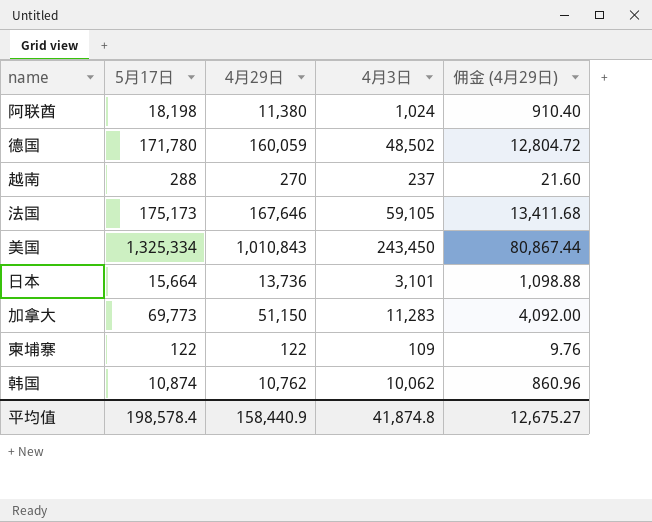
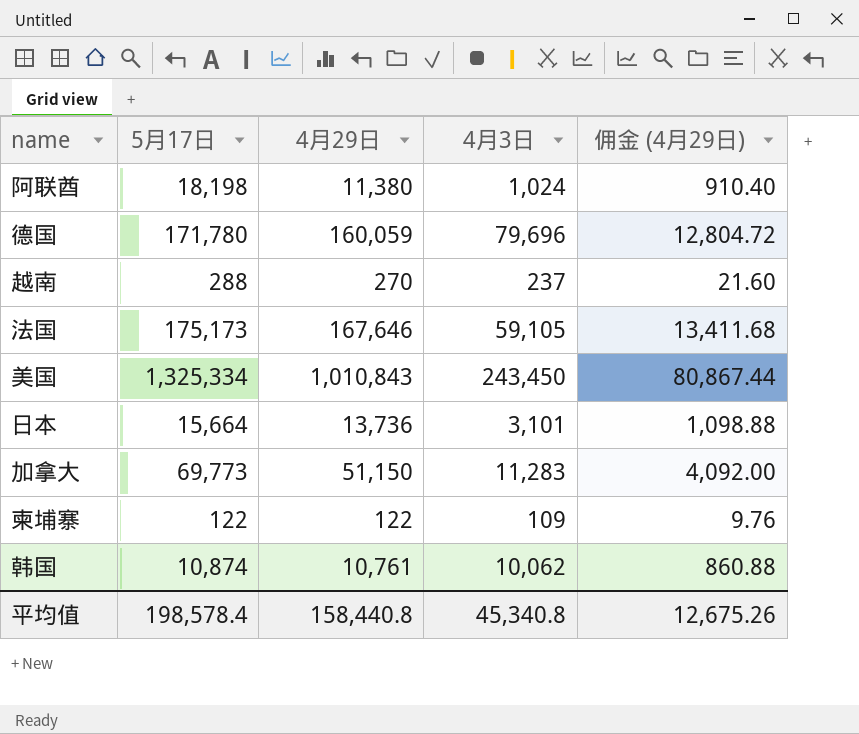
德国 | 4月3日: 48,502 -> 79,696
韩国 | 4月29日: 10,762 -> 10,761
韩国 | 佣金 (4月29日): 860.96 -> 860.88
平均值 | 4月29日: 158,440.9 -> 158,440.8
平均值 | 4月3日: 41,874.8 -> 45,340.8
平均值 | 佣金 (4月29日): 12,675.27 -> 12,675.26

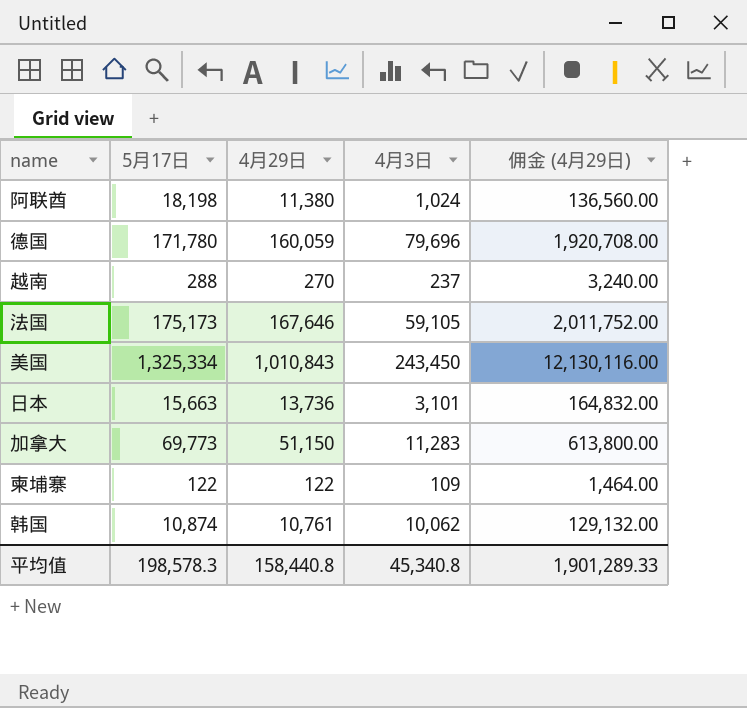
column 佣金 (4月29日) | formula: [4月29日] * 0.08 -> [4月29日] * 12
日本 | 5月17日: 15,664 -> 15,663
平均值 | 5月17日: 198,578.4 -> 198,578.3
平均值 | 佣金 (4月29日): 12,675.26 -> 1,901,289.33

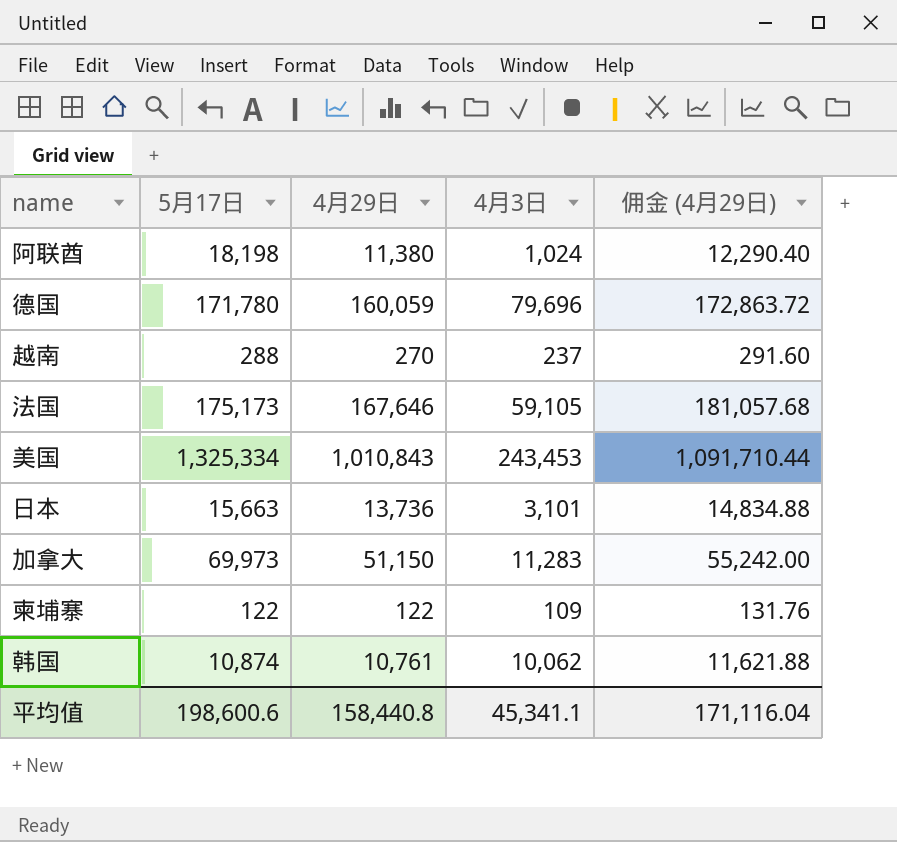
column 佣金 (4月29日) | formula: [4月29日] * 12 -> [4月29日] * 1.08
美国 | 4月3日: 243,450 -> 243,453
加拿大 | 5月17日: 69,773 -> 69,973
平均值 | 5月17日: 198,578.3 -> 198,600.6
平均值 | 4月3日: 45,340.8 -> 45,341.1
平均值 | 佣金 (4月29日): 1,901,289.33 -> 171,116.04

